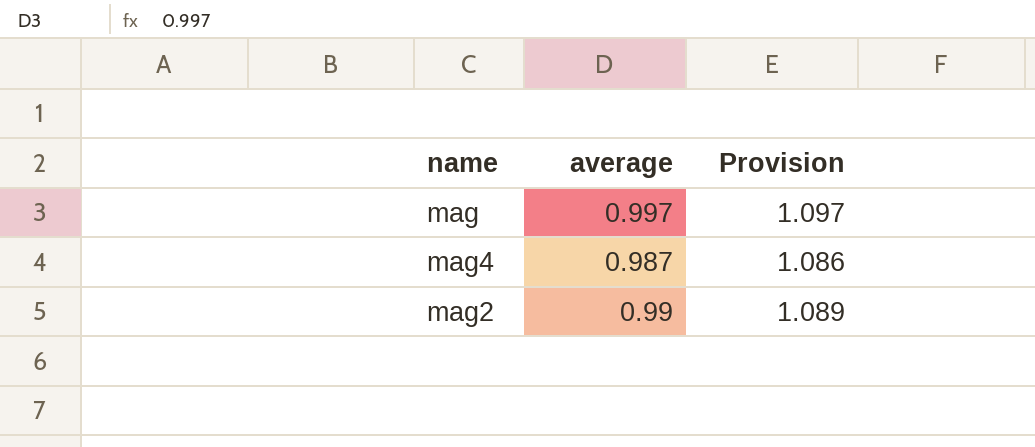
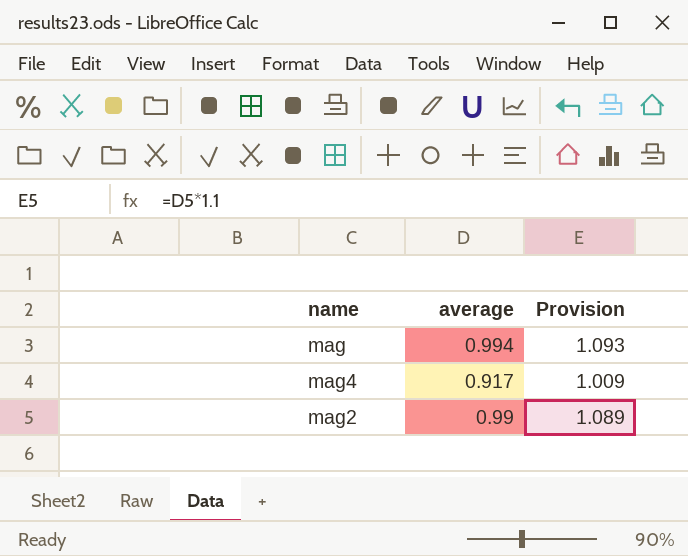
mag | average: 0.997 -> 0.994
mag | Provision: 1.097 -> 1.093
mag4 | average: 0.987 -> 0.917
mag4 | Provision: 1.086 -> 1.009

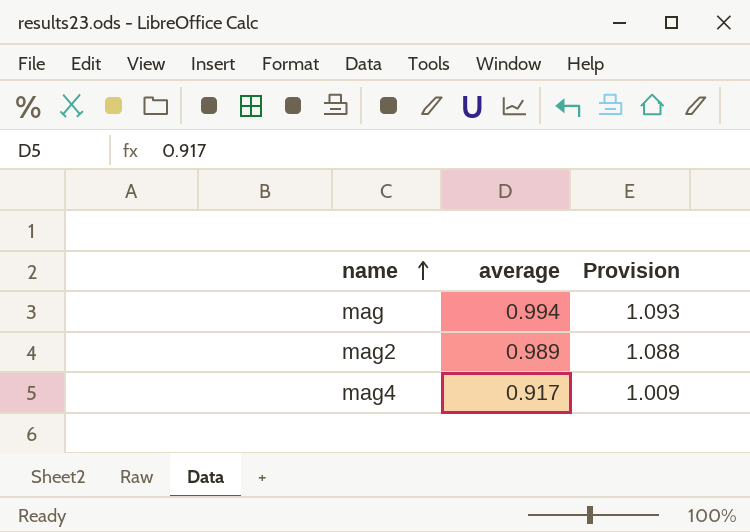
row order: none -> name ascending
mag2 | average: 0.99 -> 0.989
mag2 | Provision: 1.089 -> 1.088

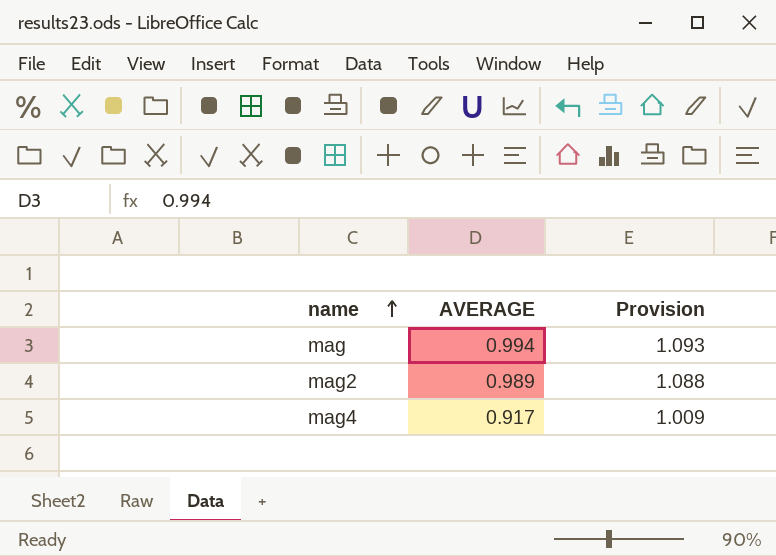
column name: average -> AVERAGE

